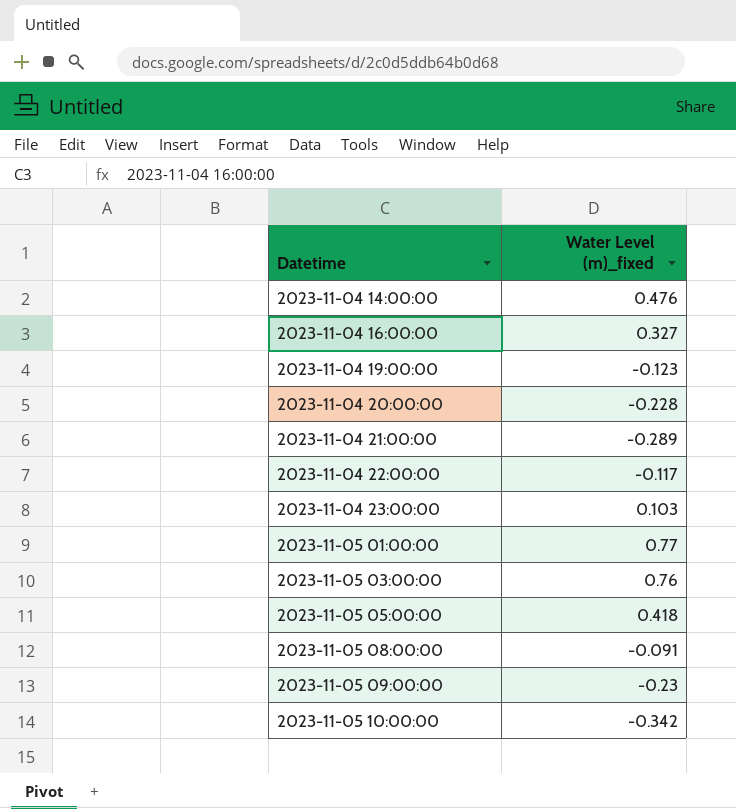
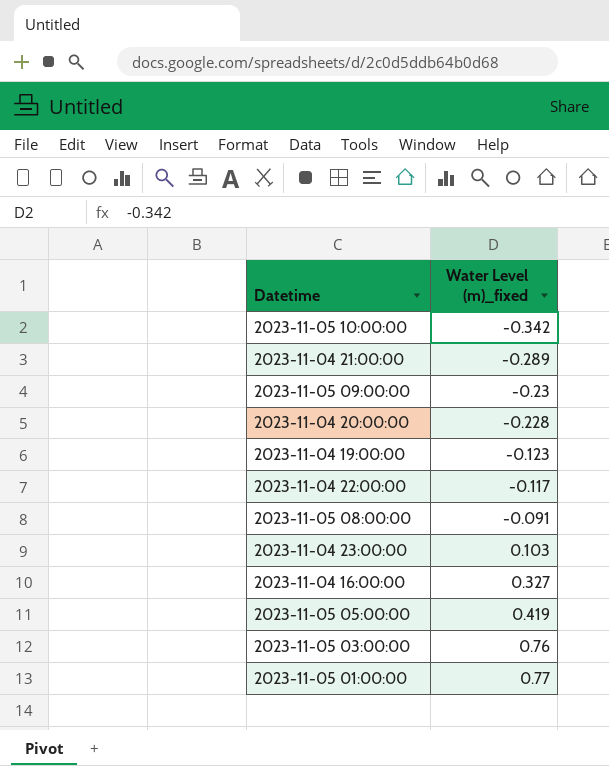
row order: Datetime ascending -> Water Level (m)_fixed ascending
row 2023-11-04 14:00:00: 0.476 -> none
2023-11-05 05:00:00 | Water Level (m)_fixed: 0.418 -> 0.419

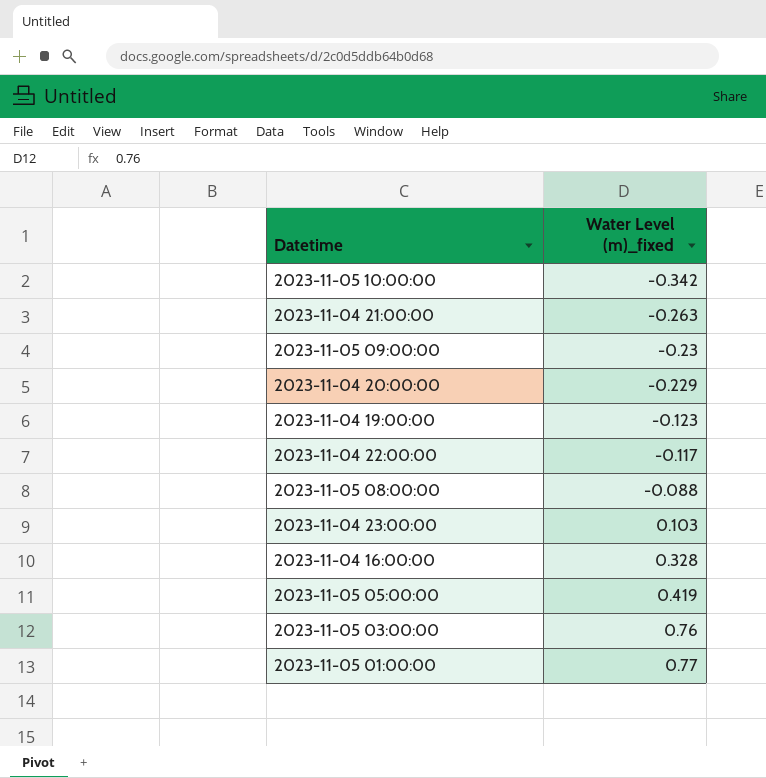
2023-11-04 21:00:00 | Water Level (m)_fixed: -0.289 -> -0.263
2023-11-04 20:00:00 | Water Level (m)_fixed: -0.228 -> -0.229
2023-11-05 08:00:00 | Water Level (m)_fixed: -0.091 -> -0.088
2023-11-04 16:00:00 | Water Level (m)_fixed: 0.327 -> 0.328

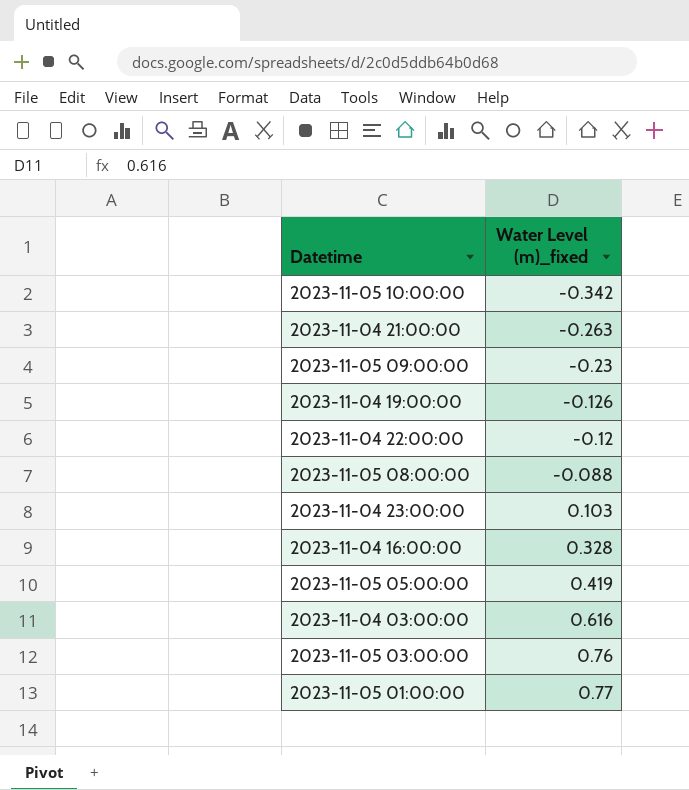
row 2023-11-04 20:00:00: -0.229 -> none
2023-11-04 19:00:00 | Water Level (m)_fixed: -0.123 -> -0.126
2023-11-04 22:00:00 | Water Level (m)_fixed: -0.117 -> -0.12
row 2023-11-04 03:00:00: none -> 0.616

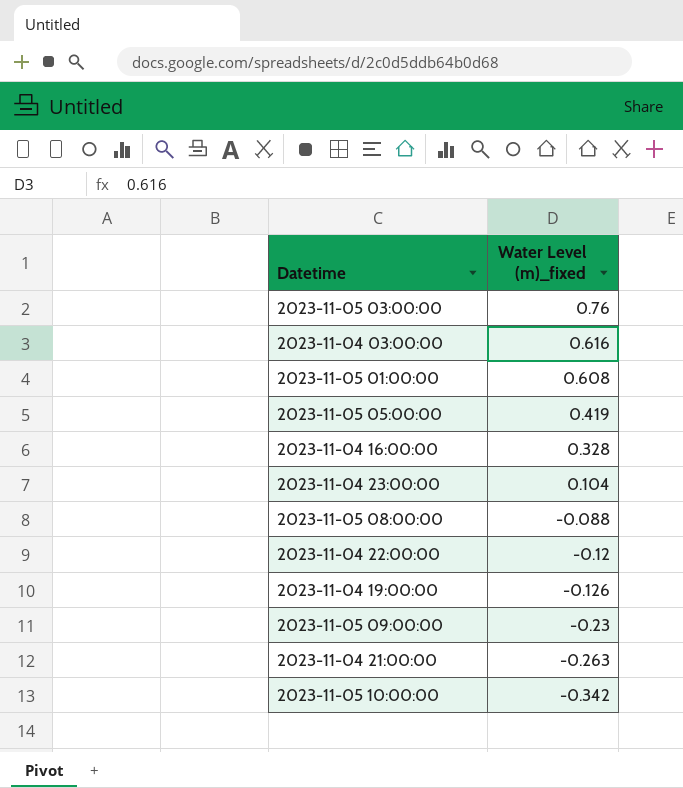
row order: Water Level (m)_fixed ascending -> Water Level (m)_fixed descending
2023-11-05 01:00:00 | Water Level (m)_fixed: 0.77 -> 0.608
2023-11-04 23:00:00 | Water Level (m)_fixed: 0.103 -> 0.104

